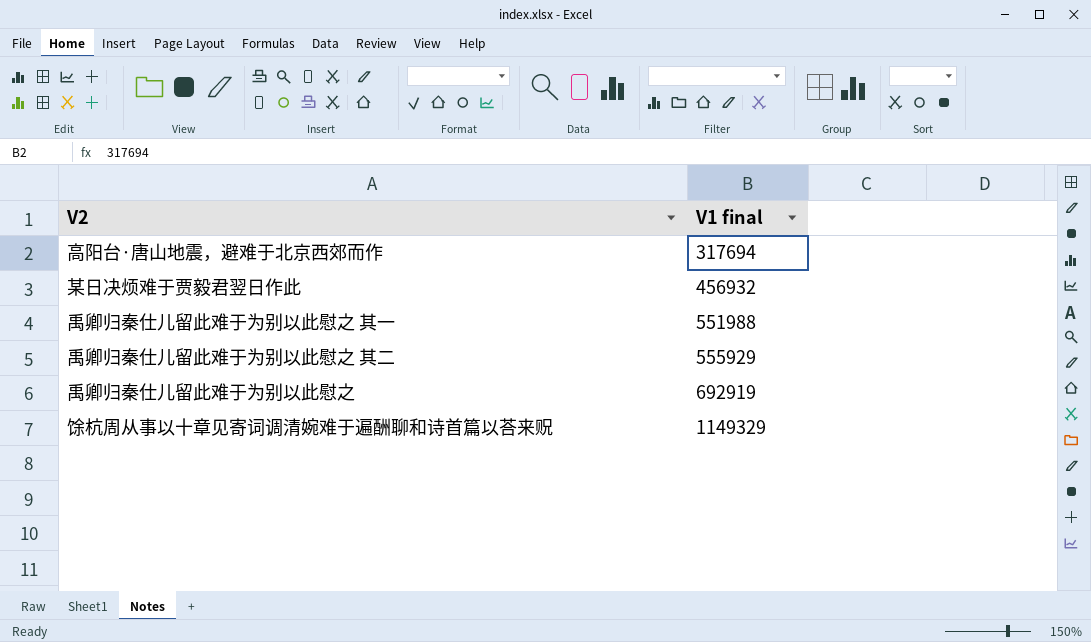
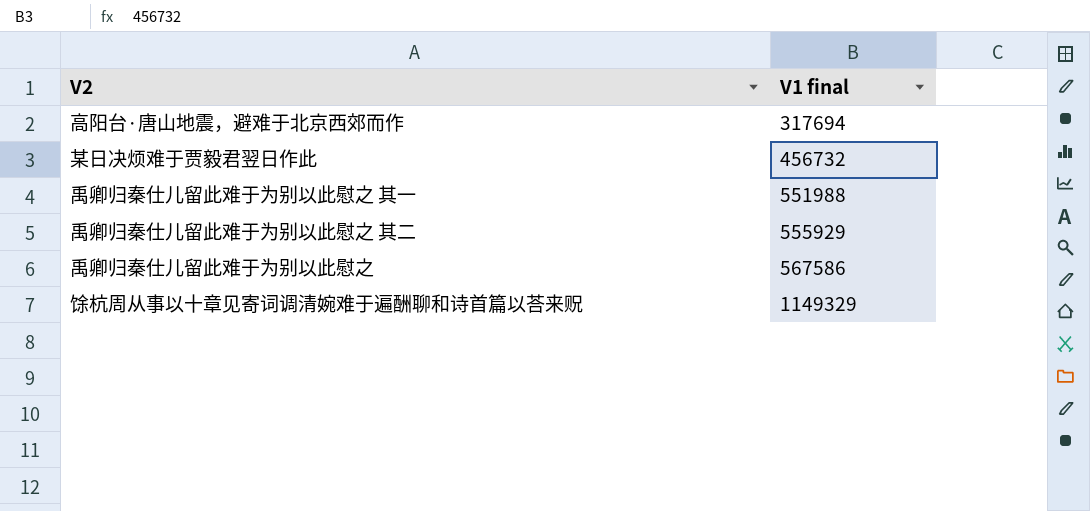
某日决烦难于贾毅君翌日作此 | V1 final: 456932 -> 456732
禹卿归秦仕儿留此难于为别以此慰之 | V1 final: 692919 -> 567586

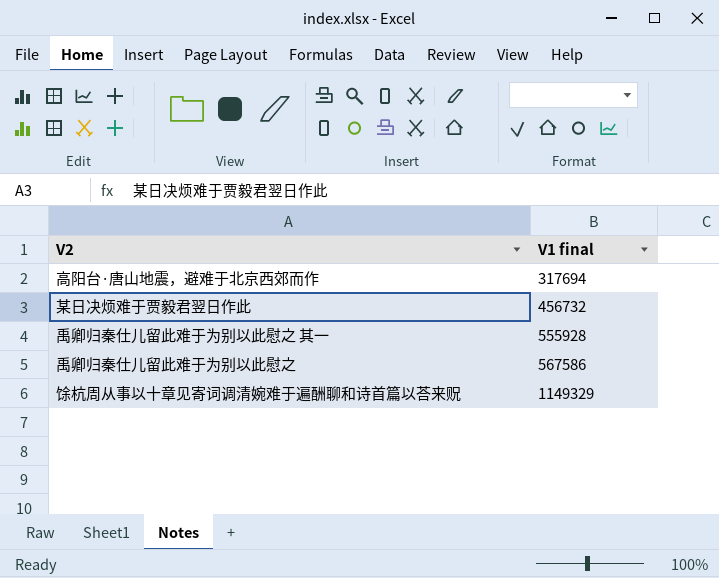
row 禹卿归秦仕儿留此难于为别以此慰之 其二: 555929 -> none
禹卿归秦仕儿留此难于为别以此慰之 其一 | V1 final: 551988 -> 555928

